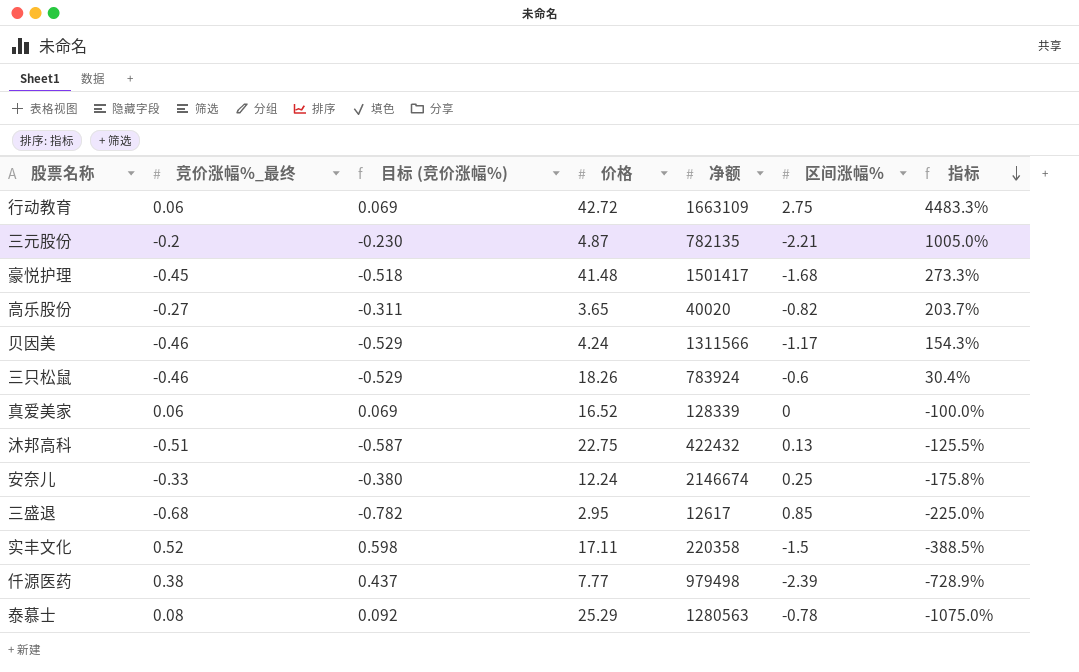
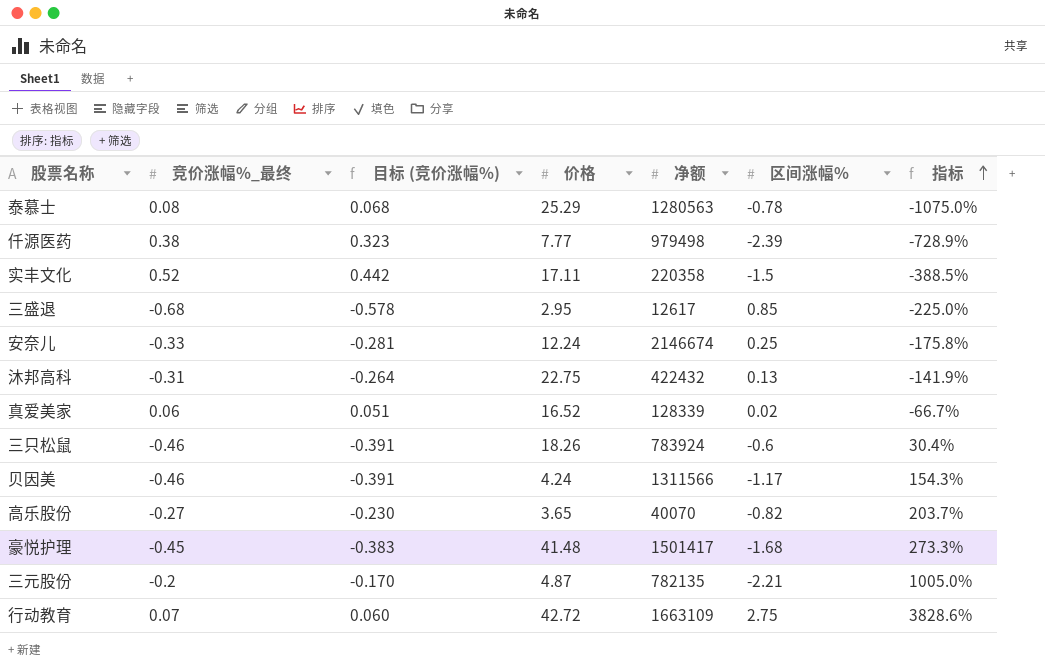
row order: 指标 descending -> 指标 ascending
column 目标 (竞价涨幅%) | formula: [竞价涨幅%_最终] * 1.15 -> [竞价涨幅%_最终] * 0.85
沐邦高科 | 竞价涨幅%_最终: -0.51 -> -0.31
沐邦高科 | 指标: -125.5% -> -141.9%
真爱美家 | 区间涨幅%: 0 -> 0.02
真爱美家 | 指标: -100.0% -> -66.7%
高乐股份 | 净额: 40020 -> 40070
行动教育 | 竞价涨幅%_最终: 0.06 -> 0.07
行动教育 | 指标: 4483.3% -> 3828.6%

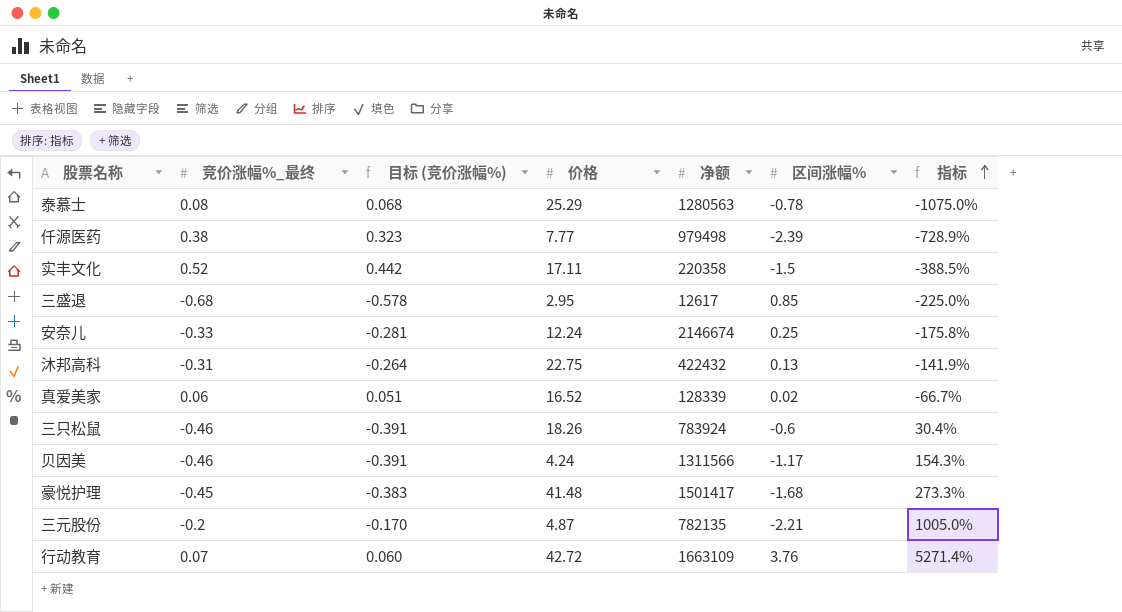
row 高乐股份: -0.27 | -0.230 | 3.65 | 40070 | -0.82 | 203.7% -> none
行动教育 | 区间涨幅%: 2.75 -> 3.76
行动教育 | 指标: 3828.6% -> 5271.4%

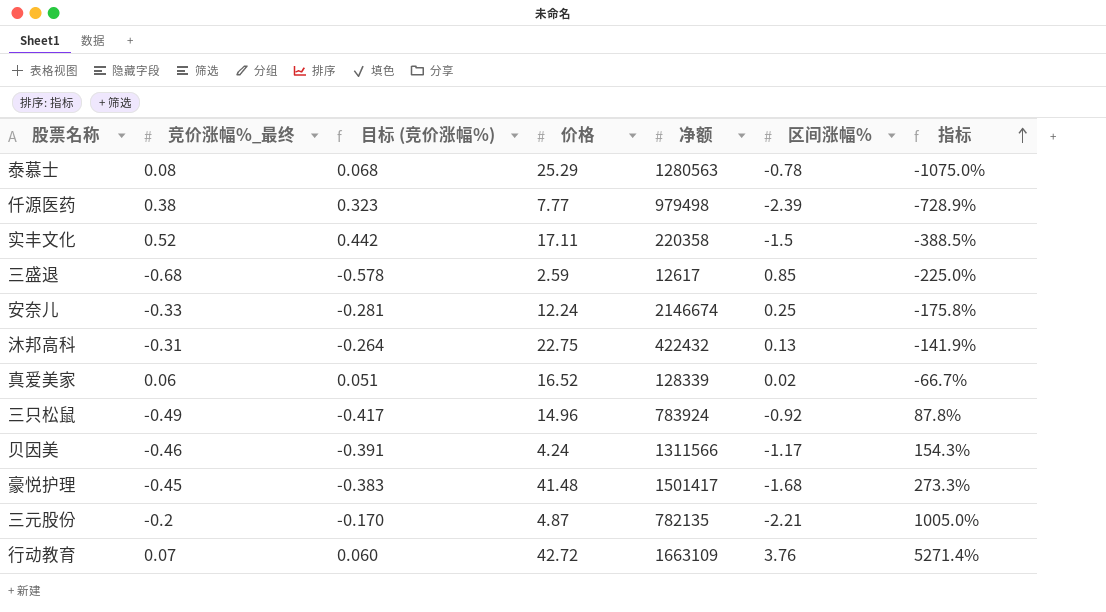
三盛退 | 价格: 2.95 -> 2.59
三只松鼠 | 竞价涨幅%_最终: -0.46 -> -0.49
三只松鼠 | 目标 (竞价涨幅%): -0.391 -> -0.417
三只松鼠 | 价格: 18.26 -> 14.96
三只松鼠 | 区间涨幅%: -0.6 -> -0.92
三只松鼠 | 指标: 30.4% -> 87.8%

